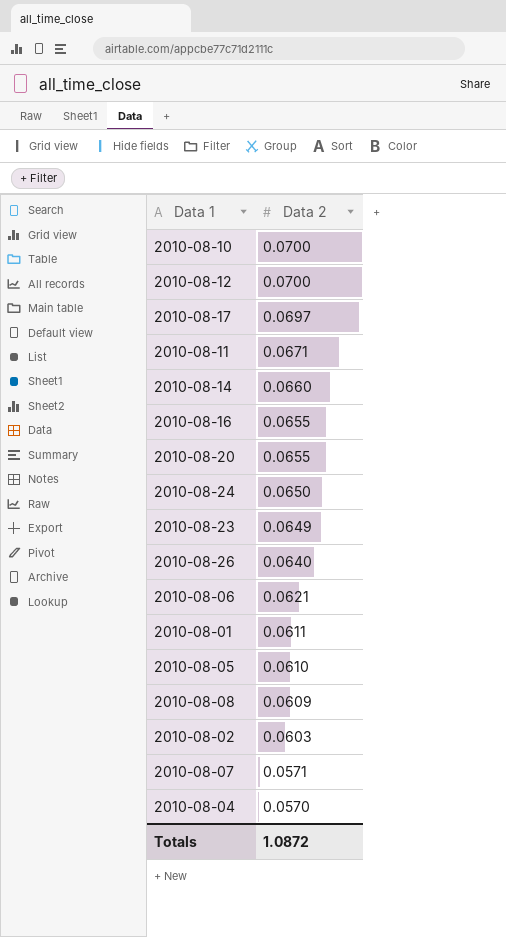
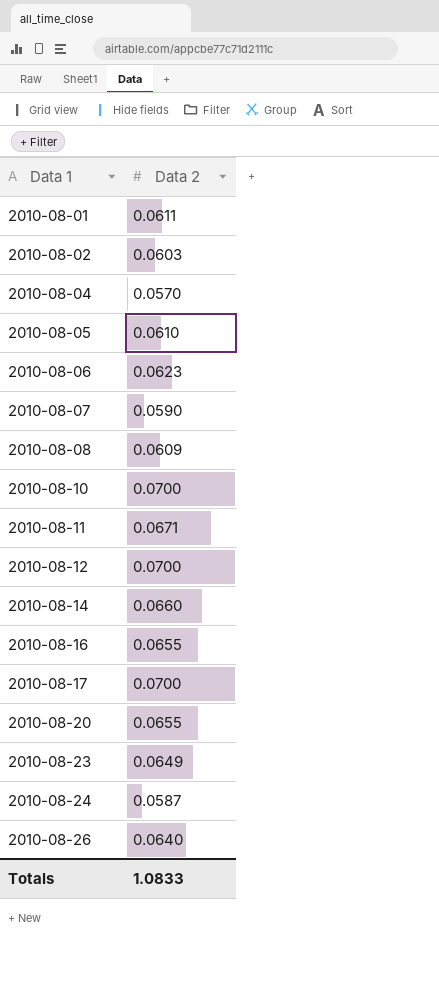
row order: Data 2 descending -> Data 1 ascending
2010-08-06 | Data 2: 0.0621 -> 0.0623
2010-08-07 | Data 2: 0.0571 -> 0.0590
2010-08-17 | Data 2: 0.0697 -> 0.0700
2010-08-24 | Data 2: 0.0650 -> 0.0587
Totals | Data 2: 1.0872 -> 1.0833

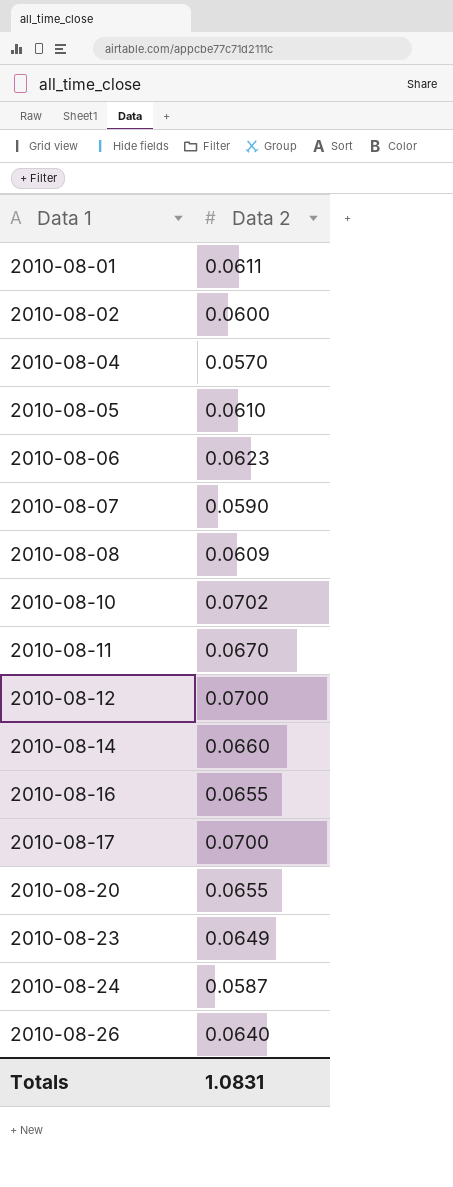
2010-08-02 | Data 2: 0.0603 -> 0.0600
2010-08-10 | Data 2: 0.0700 -> 0.0702
2010-08-11 | Data 2: 0.0671 -> 0.0670
Totals | Data 2: 1.0833 -> 1.0831

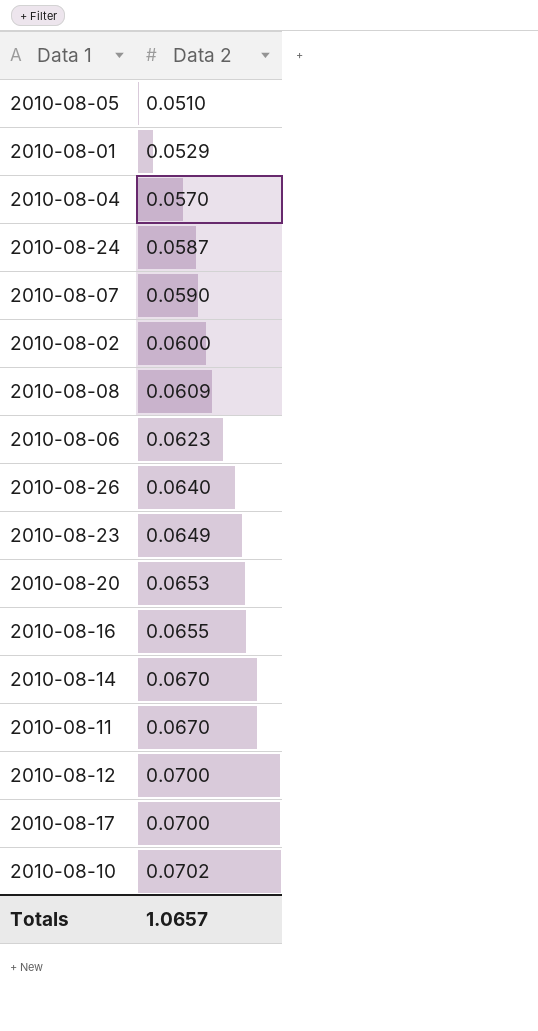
row order: Data 1 ascending -> Data 2 ascending
2010-08-05 | Data 2: 0.0610 -> 0.0510
2010-08-01 | Data 2: 0.0611 -> 0.0529
2010-08-20 | Data 2: 0.0655 -> 0.0653
2010-08-14 | Data 2: 0.0660 -> 0.0670
Totals | Data 2: 1.0831 -> 1.0657

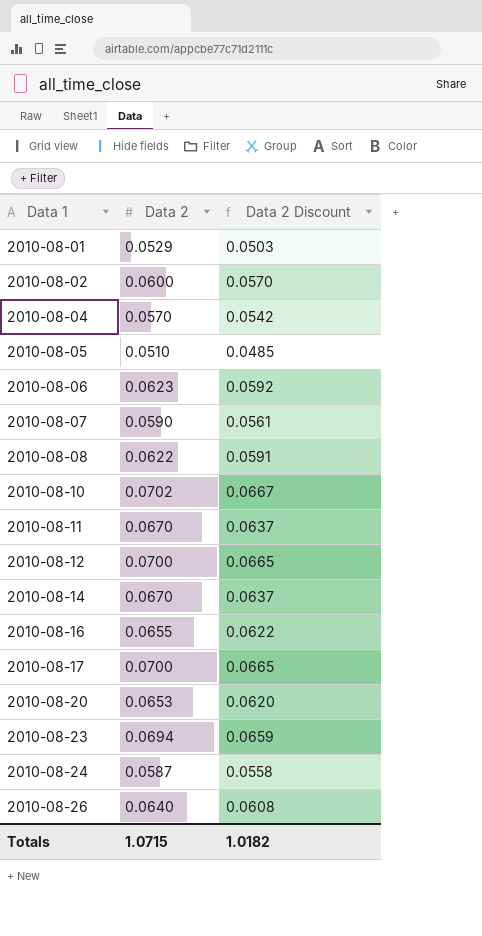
row order: Data 2 ascending -> Data 1 ascending
column Data 2 Discount | formula: none -> [Data 2] * 0.95
2010-08-08 | Data 2: 0.0609 -> 0.0622
2010-08-23 | Data 2: 0.0649 -> 0.0694
Totals | Data 2: 1.0657 -> 1.0715

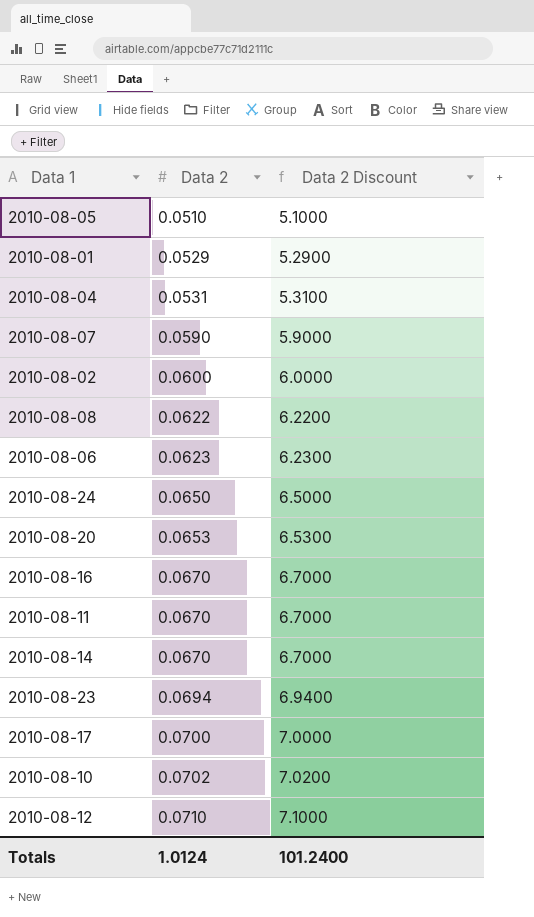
row order: Data 1 ascending -> Data 2 ascending
column Data 2 Discount | formula: [Data 2] * 0.95 -> [Data 2] * 100
row 2010-08-26: 0.0640 | 0.0608 -> none
2010-08-04 | Data 2: 0.0570 -> 0.0531
2010-08-24 | Data 2: 0.0587 -> 0.0650
2010-08-16 | Data 2: 0.0655 -> 0.0670
2010-08-12 | Data 2: 0.0700 -> 0.0710
Totals | Data 2: 1.0715 -> 1.0124
Totals | Data 2 Discount: 1.0182 -> 101.2400

